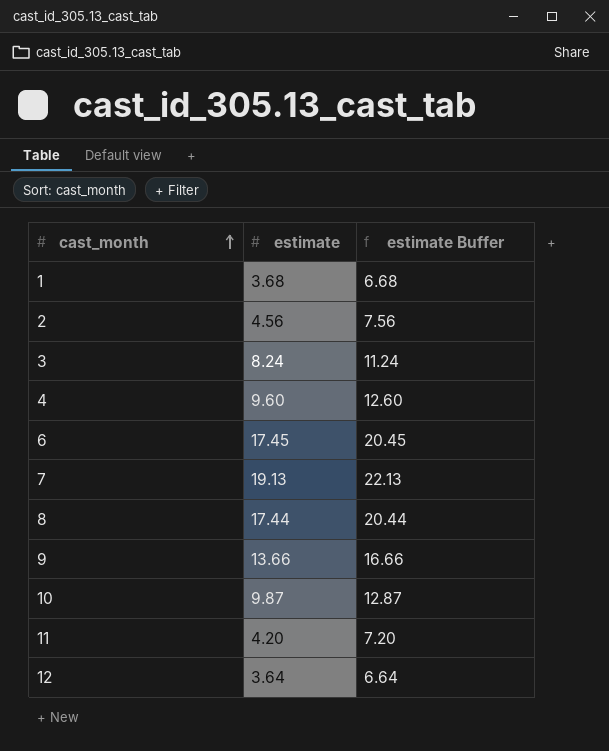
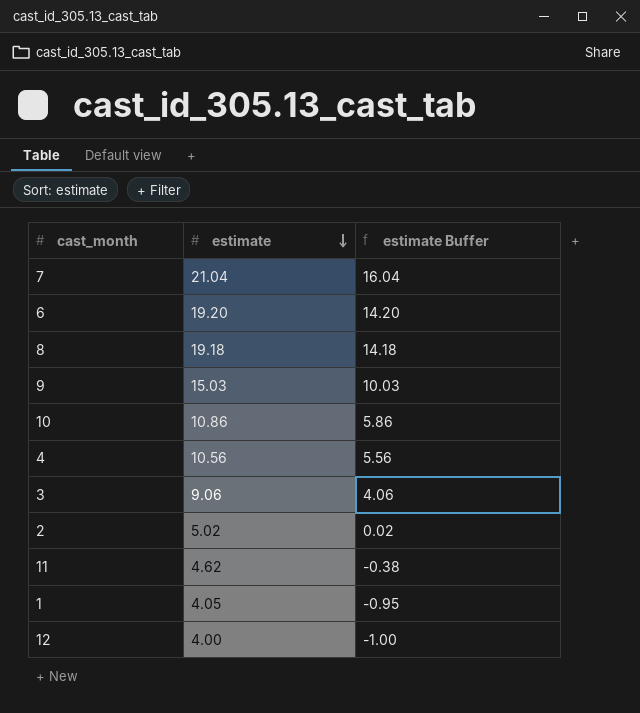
row order: cast_month ascending -> estimate descending
column estimate Buffer | formula: [estimate] + 3 -> [estimate] - 5
7 | estimate: 19.13 -> 21.04
6 | estimate: 17.45 -> 19.20
8 | estimate: 17.44 -> 19.18
9 | estimate: 13.66 -> 15.03
10 | estimate: 9.87 -> 10.86
4 | estimate: 9.60 -> 10.56
3 | estimate: 8.24 -> 9.06
2 | estimate: 4.56 -> 5.02
11 | estimate: 4.20 -> 4.62
1 | estimate: 3.68 -> 4.05
12 | estimate: 3.64 -> 4.00

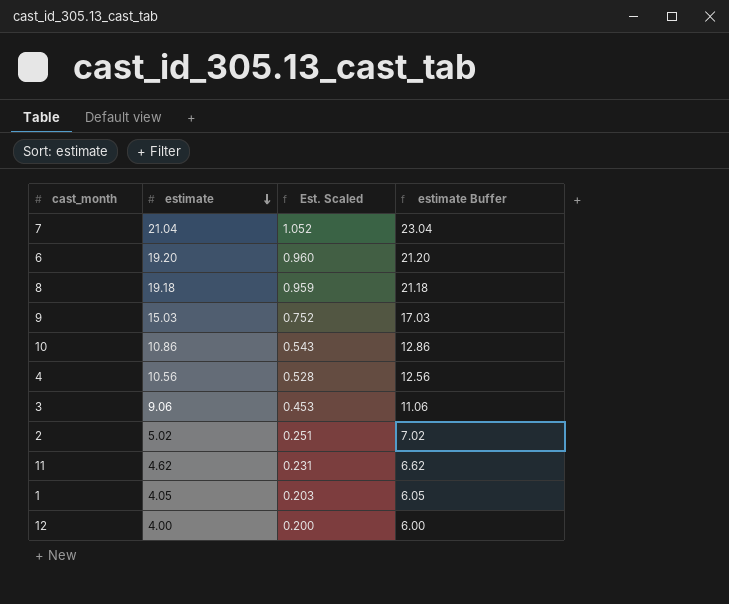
column Est. Scaled | formula: none -> [estimate] * 0.05
column estimate Buffer | formula: [estimate] - 5 -> [estimate] + 2

